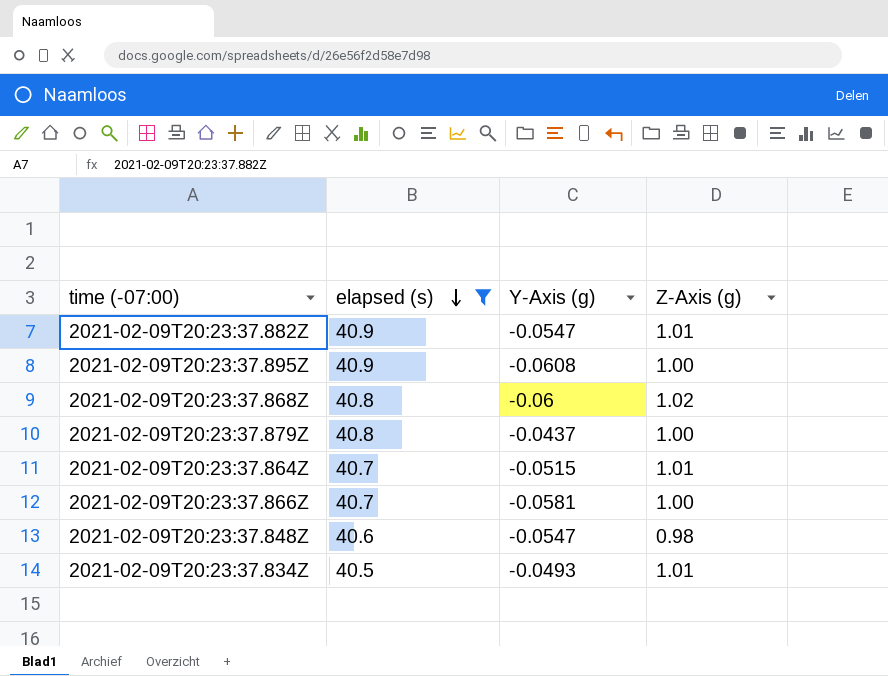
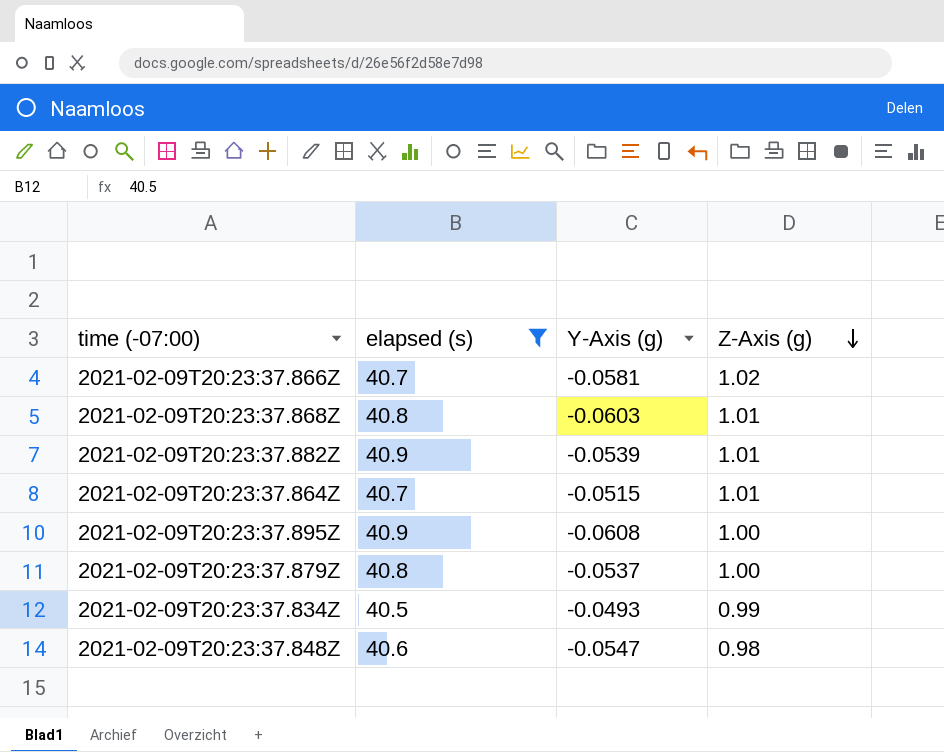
row order: elapsed (s) descending -> Z-Axis (g) descending
2021-02-09T20:23:37.866Z | Z-Axis (g): 1.00 -> 1.02
2021-02-09T20:23:37.868Z | Y-Axis (g): -0.06 -> -0.0603
2021-02-09T20:23:37.868Z | Z-Axis (g): 1.02 -> 1.01
2021-02-09T20:23:37.882Z | Y-Axis (g): -0.0547 -> -0.0539
2021-02-09T20:23:37.879Z | Y-Axis (g): -0.0437 -> -0.0537
2021-02-09T20:23:37.834Z | Z-Axis (g): 1.01 -> 0.99

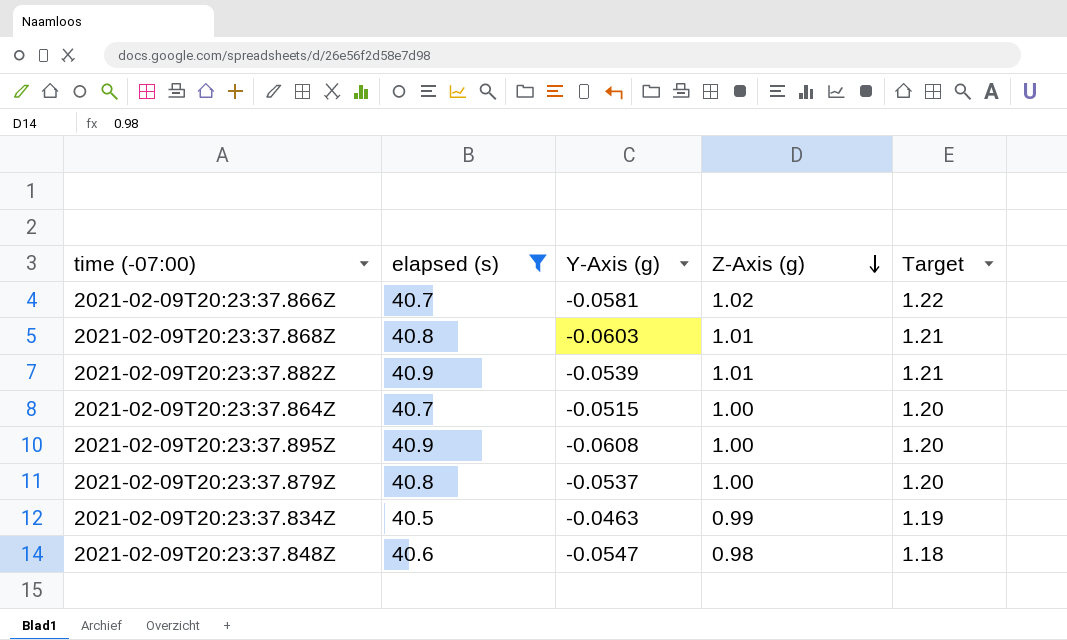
column Target | formula: none -> [Z-Axis (g)] * 1.2
2021-02-09T20:23:37.864Z | Z-Axis (g): 1.01 -> 1.00
2021-02-09T20:23:37.834Z | Y-Axis (g): -0.0493 -> -0.0463

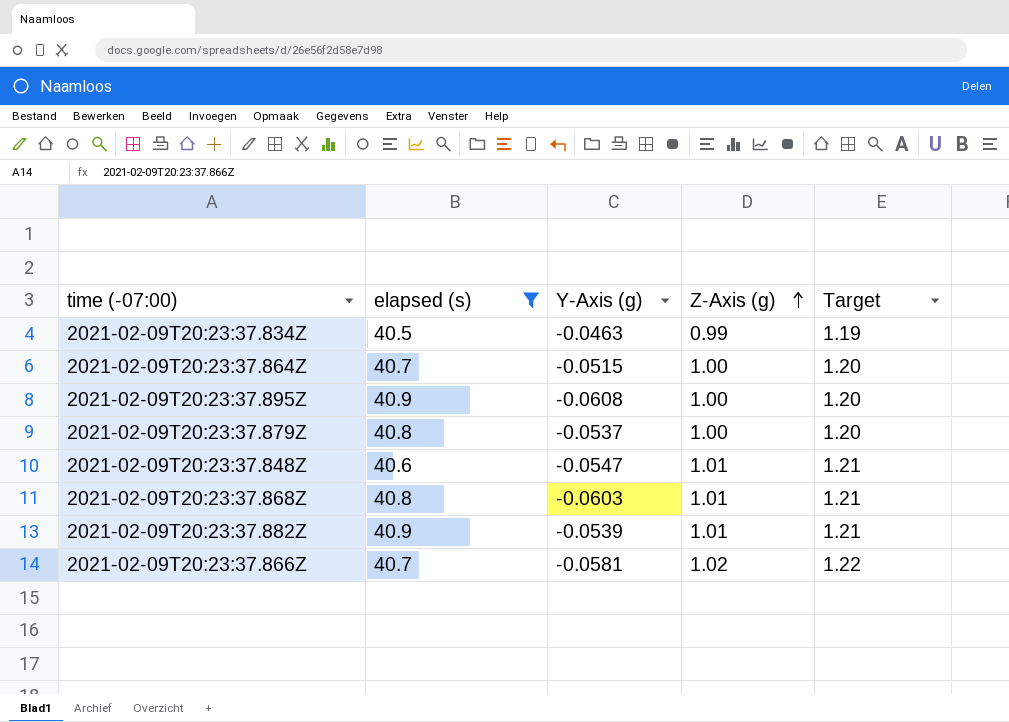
row order: Z-Axis (g) descending -> Z-Axis (g) ascending
2021-02-09T20:23:37.848Z | Z-Axis (g): 0.98 -> 1.01
2021-02-09T20:23:37.848Z | Target: 1.18 -> 1.21

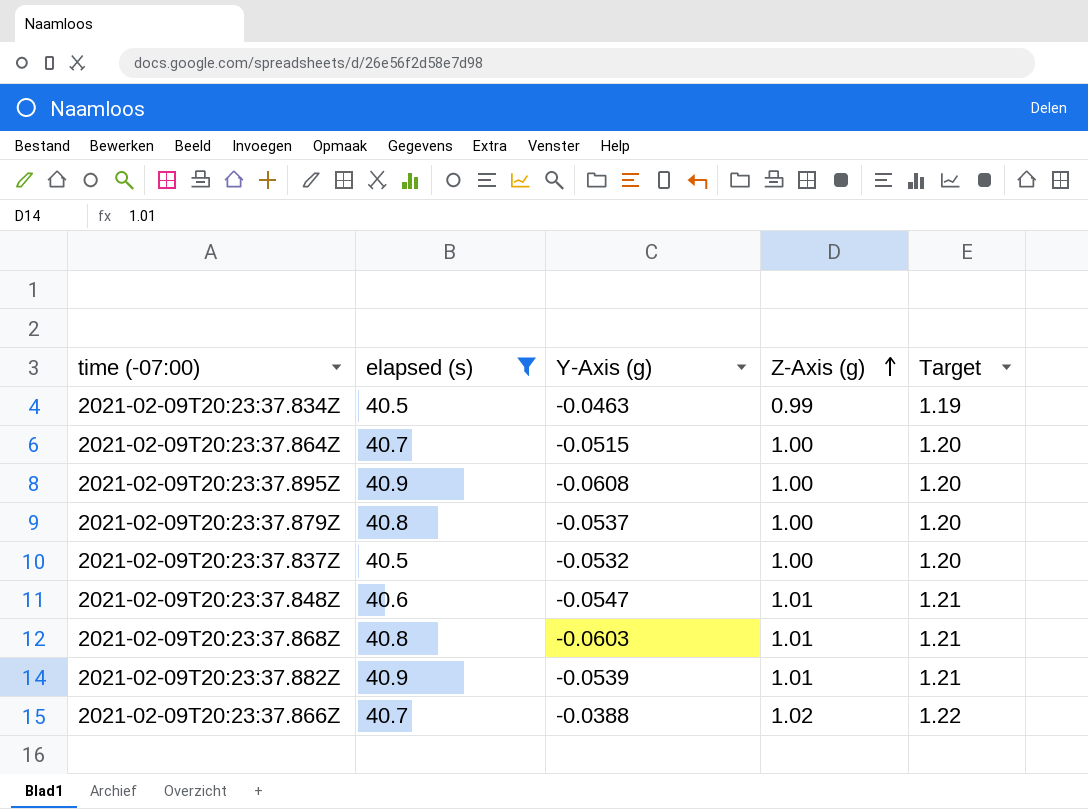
row 2021-02-09T20:23:37.837Z: none -> 40.5 | -0.0532 | 1.00 | 1.20
2021-02-09T20:23:37.866Z | Y-Axis (g): -0.0581 -> -0.0388

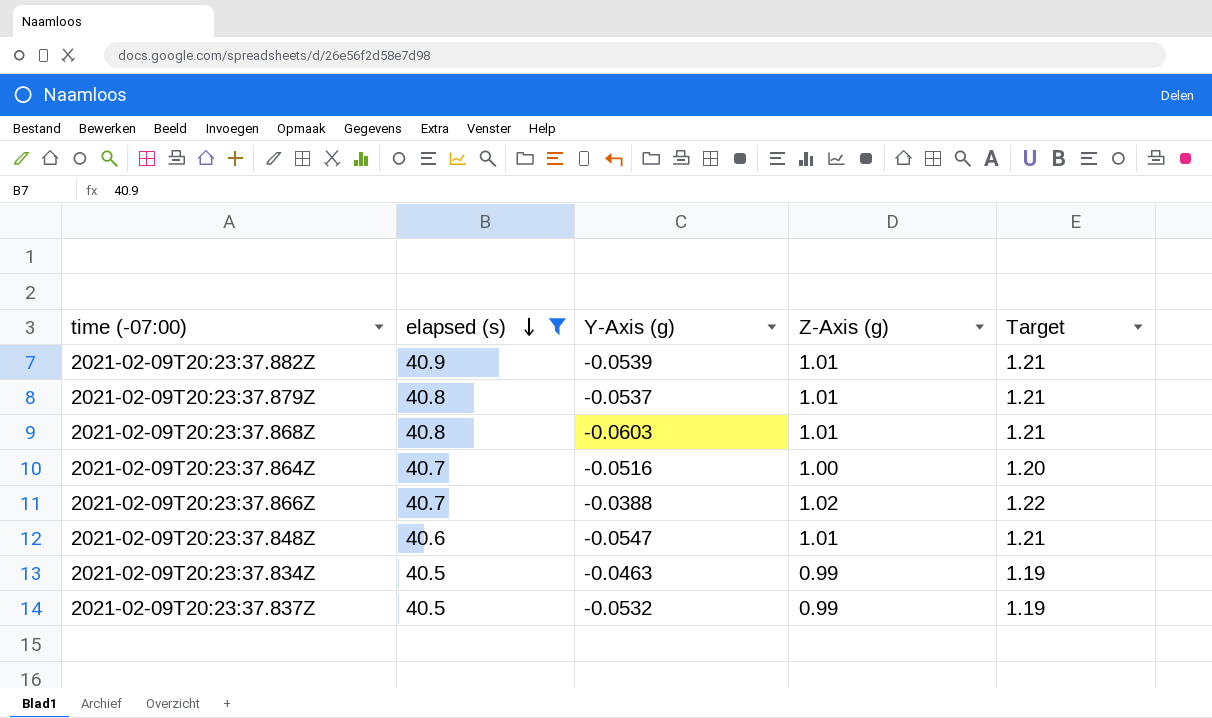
row order: Z-Axis (g) ascending -> elapsed (s) descending
row 2021-02-09T20:23:37.895Z: 40.9 | -0.0608 | 1.00 | 1.20 -> none
2021-02-09T20:23:37.879Z | Z-Axis (g): 1.00 -> 1.01
2021-02-09T20:23:37.879Z | Target: 1.20 -> 1.21
2021-02-09T20:23:37.864Z | Y-Axis (g): -0.0515 -> -0.0516
2021-02-09T20:23:37.837Z | Z-Axis (g): 1.00 -> 0.99
2021-02-09T20:23:37.837Z | Target: 1.20 -> 1.19

